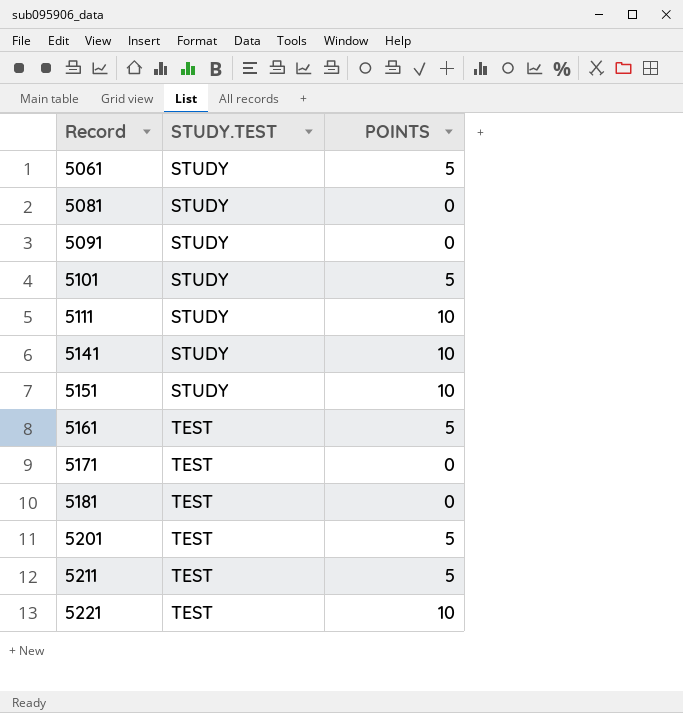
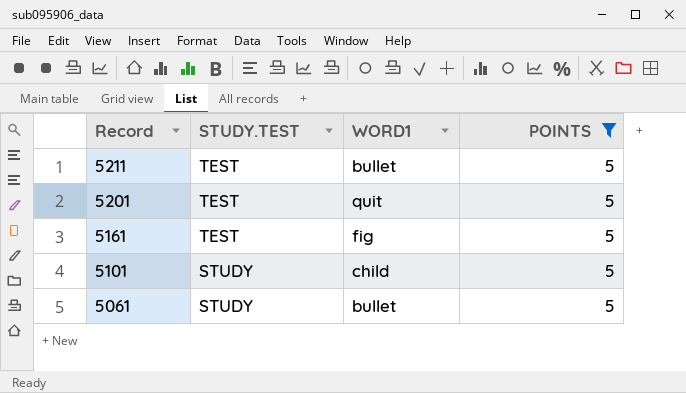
filter: none -> POINTS = 5
row order: Record ascending -> Record descending
column WORD1 | position: none -> 3

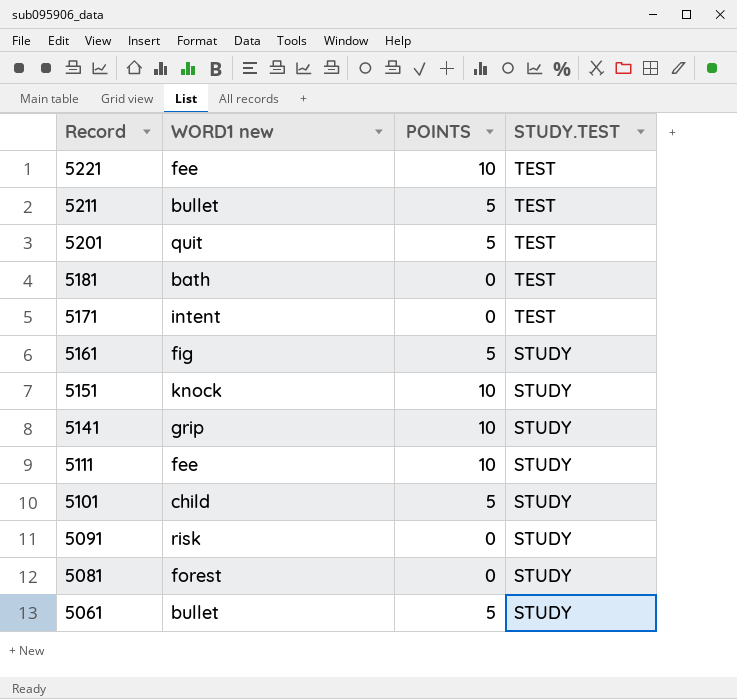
filter: POINTS = 5 -> none
column name: WORD1 -> WORD1 new
column STUDY.TEST | position: 2 -> 4
5161 | STUDY.TEST: TEST -> STUDY

